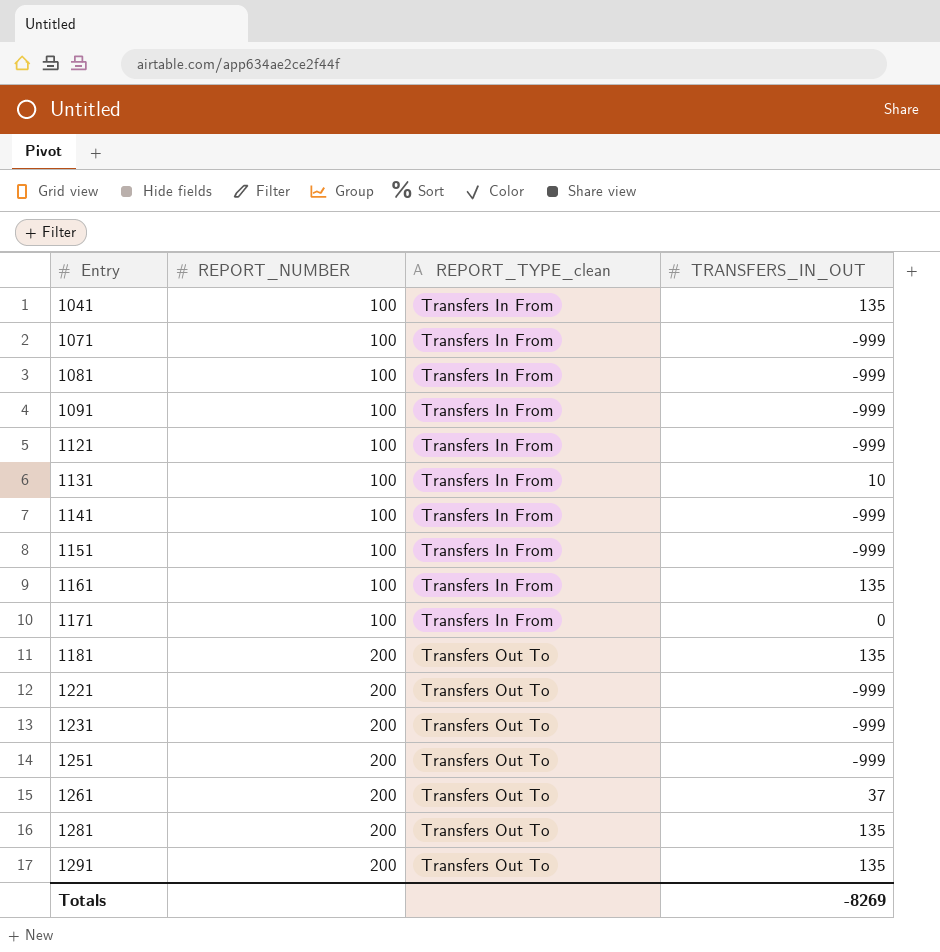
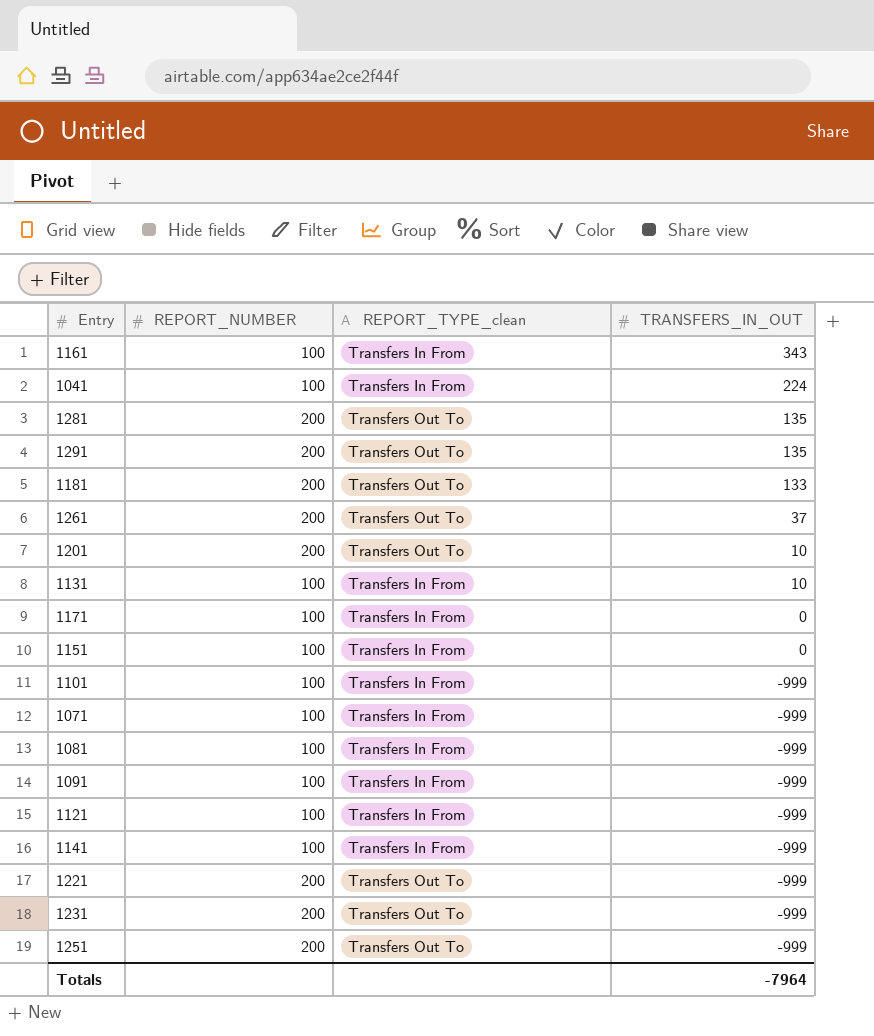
row order: Entry ascending -> TRANSFERS_IN_OUT descending
1161 | TRANSFERS_IN_OUT: 135 -> 343
1041 | TRANSFERS_IN_OUT: 135 -> 224
1181 | TRANSFERS_IN_OUT: 135 -> 133
row 1201: none -> 200 | Transfers Out To | 10
1151 | TRANSFERS_IN_OUT: -999 -> 0
row 1101: none -> 100 | Transfers In From | -999
Totals | TRANSFERS_IN_OUT: -8269 -> -7964

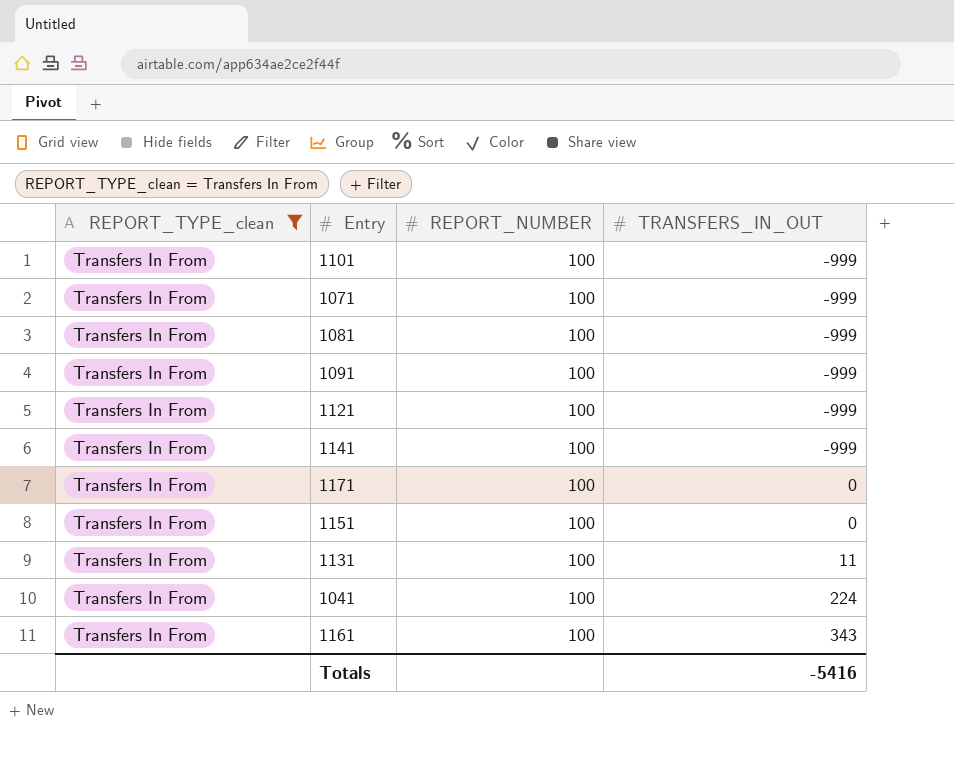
filter: none -> REPORT_TYPE_clean = Transfers In From
row order: TRANSFERS_IN_OUT descending -> TRANSFERS_IN_OUT ascending
column REPORT_TYPE_clean | position: 3 -> 1
1131 | TRANSFERS_IN_OUT: 10 -> 11
Totals | TRANSFERS_IN_OUT: -7964 -> -5416

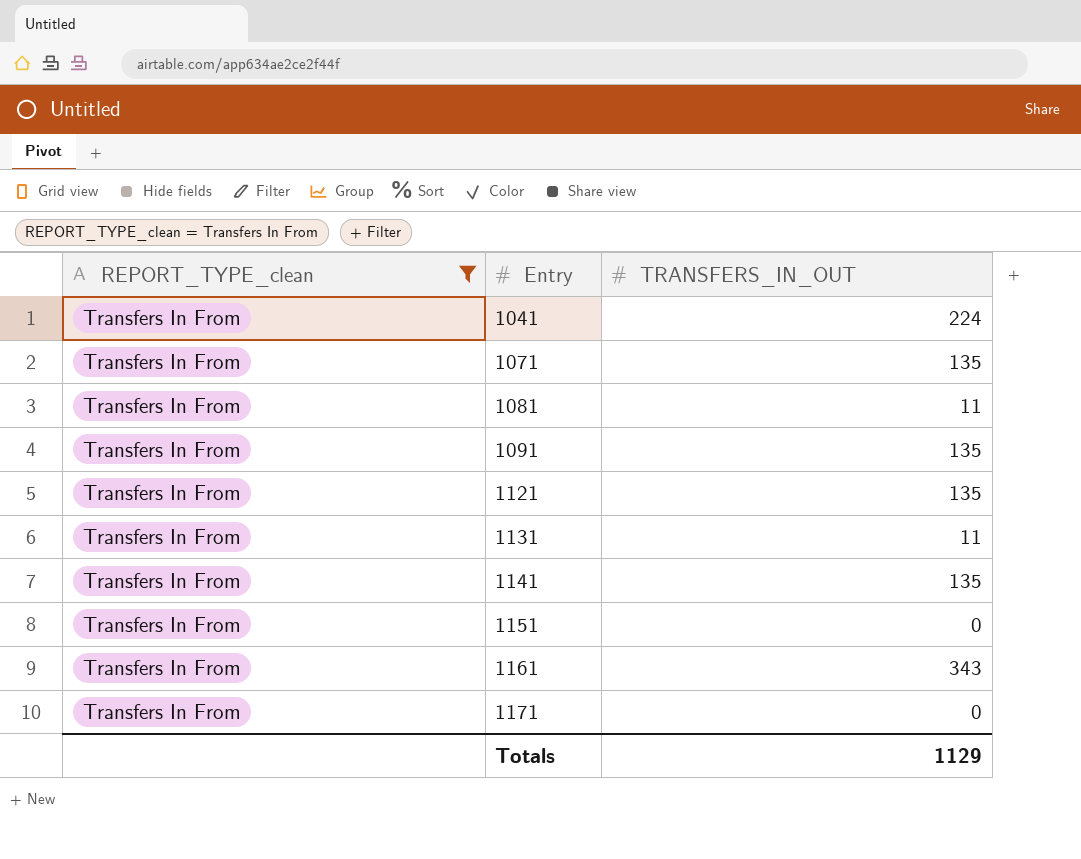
row order: TRANSFERS_IN_OUT ascending -> Entry ascending
column REPORT_NUMBER | position: 3 -> none
row 1101: Transfers In From | 100 | -999 -> none
1071 | TRANSFERS_IN_OUT: -999 -> 135
1081 | TRANSFERS_IN_OUT: -999 -> 11
1091 | TRANSFERS_IN_OUT: -999 -> 135
1121 | TRANSFERS_IN_OUT: -999 -> 135
1141 | TRANSFERS_IN_OUT: -999 -> 135
Totals | TRANSFERS_IN_OUT: -5416 -> 1129

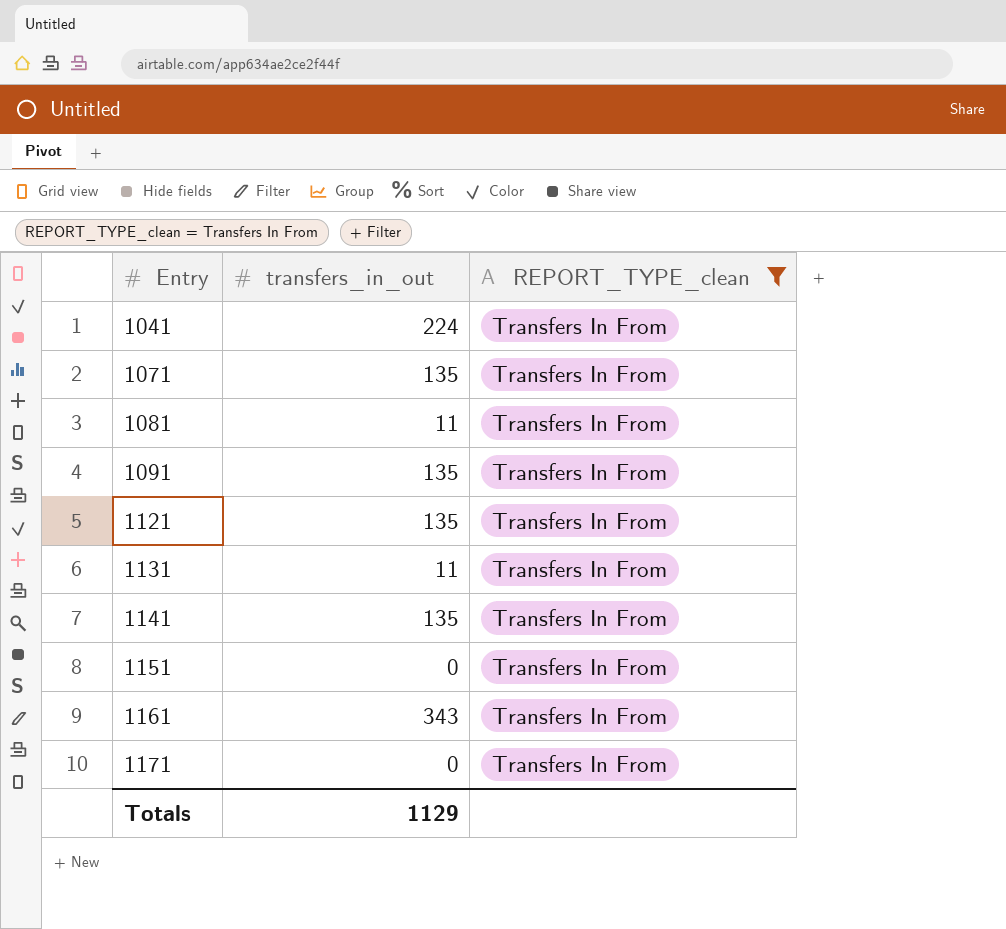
column name: TRANSFERS_IN_OUT -> transfers_in_out
column REPORT_TYPE_clean | position: 1 -> 3

